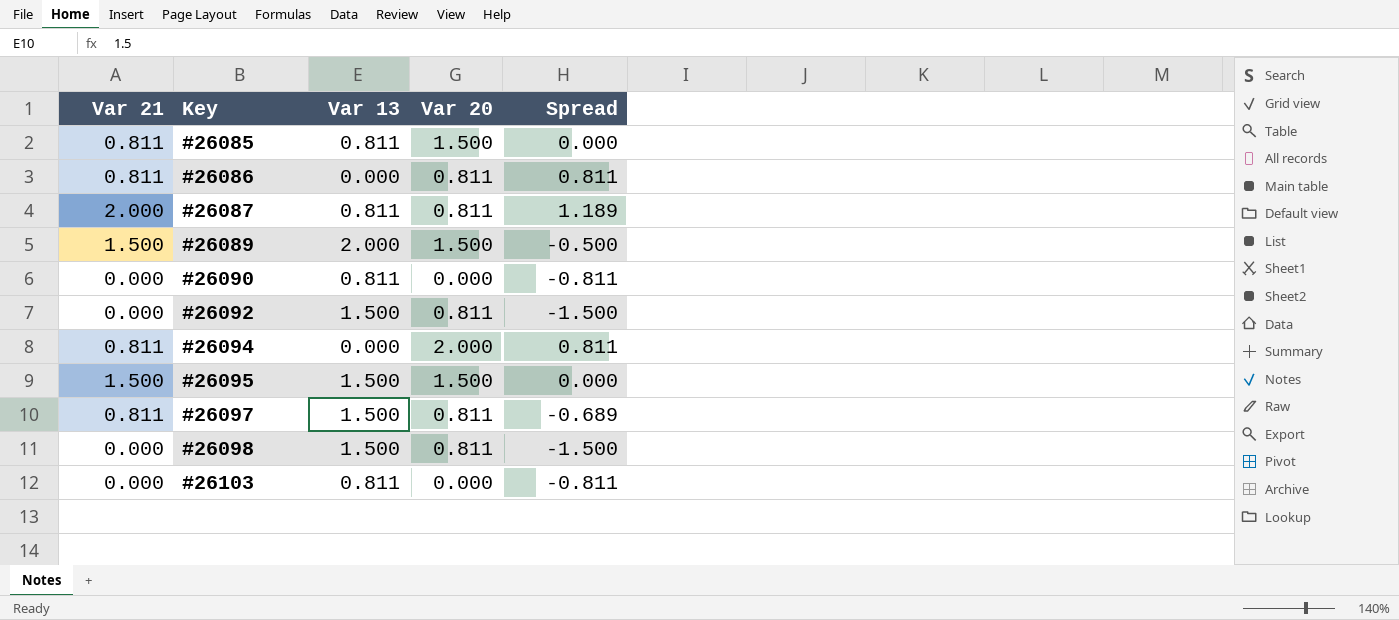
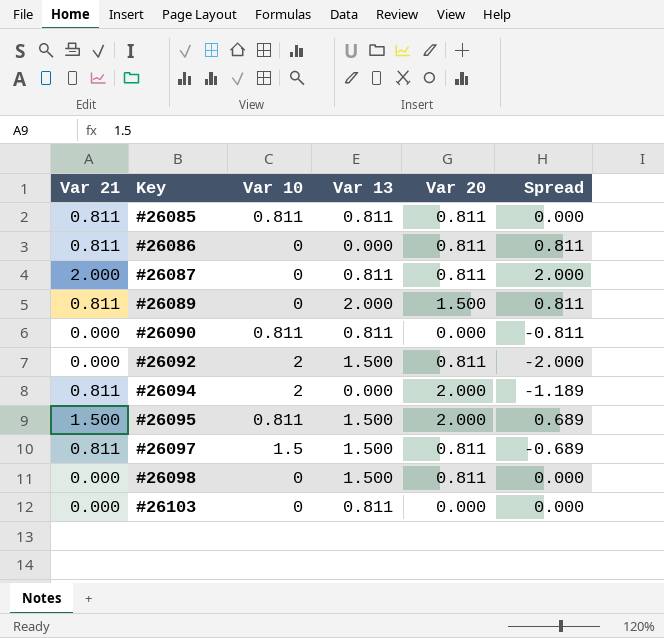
column Var 10 | position: none -> 3
column Spread | formula: [Var 21] - [Var 13] -> [Var 21] - [Var 10]
#26085 | Var 20: 1.500 -> 0.811
#26089 | Var 21: 1.500 -> 0.811
#26095 | Var 20: 1.500 -> 2.000

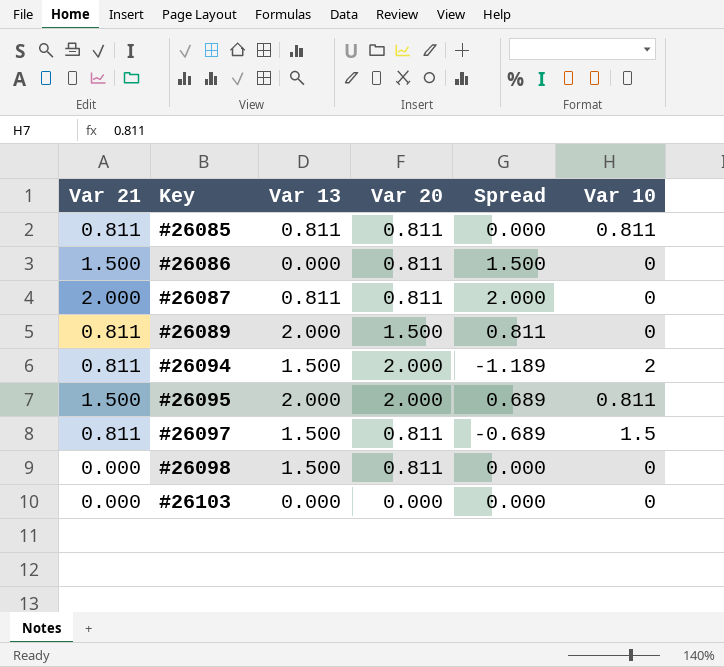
column Var 10 | position: 3 -> 6
row #26090: 0.000 | 0.811 | 0.811 | 0.000 | -0.811 -> none
row #26092: 0.000 | 2 | 1.500 | 0.811 | -2.000 -> none
#26086 | Var 21: 0.811 -> 1.500
#26086 | Spread: 0.811 -> 1.500
#26094 | Var 13: 0.000 -> 1.500
#26095 | Var 13: 1.500 -> 2.000
#26103 | Var 13: 0.811 -> 0.000

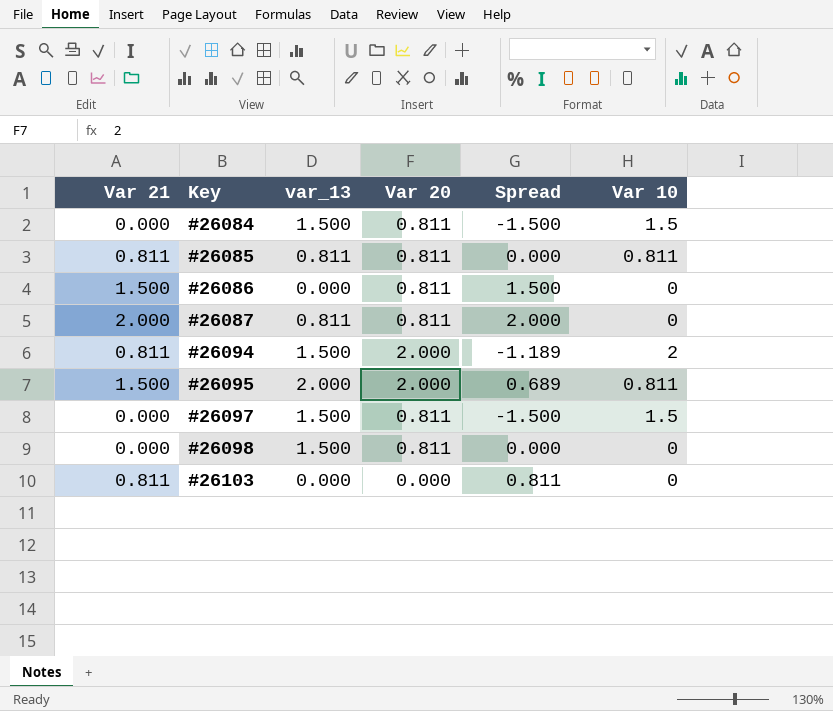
column name: Var 13 -> var_13
row #26089: 0.811 | 2.000 | 1.500 | 0.811 | 0 -> none
row #26084: none -> 0.000 | 1.500 | 0.811 | -1.500 | 1.5
#26097 | Var 21: 0.811 -> 0.000
#26097 | Spread: -0.689 -> -1.500
#26103 | Var 21: 0.000 -> 0.811
#26103 | Spread: 0.000 -> 0.811

